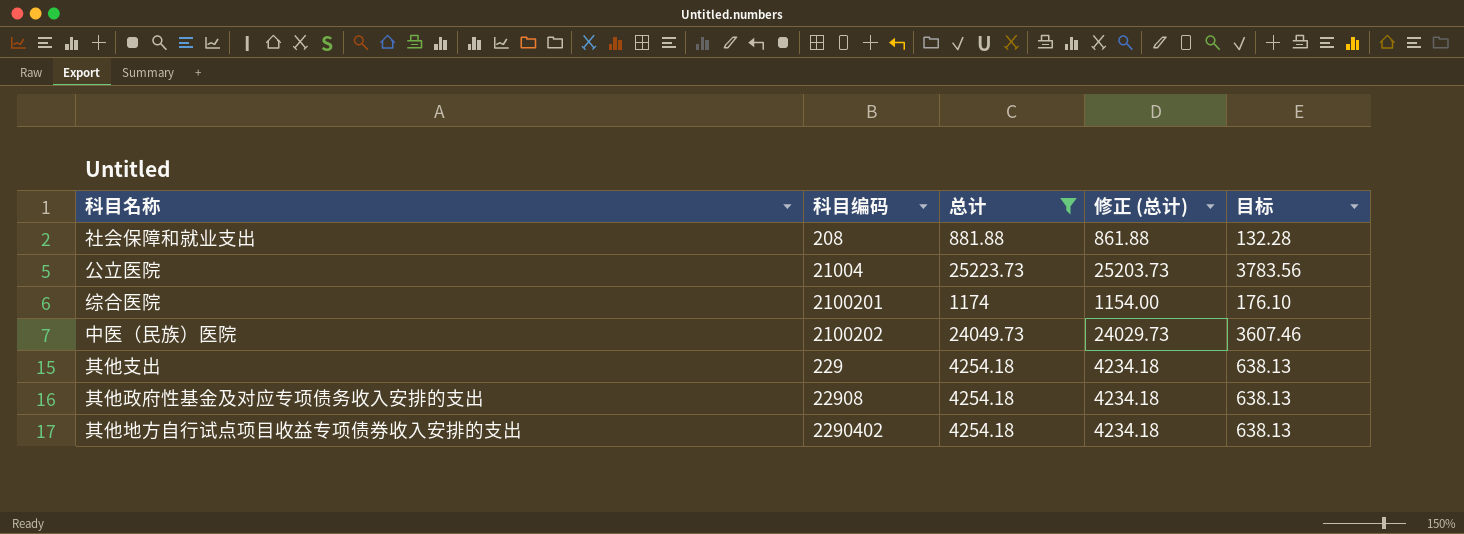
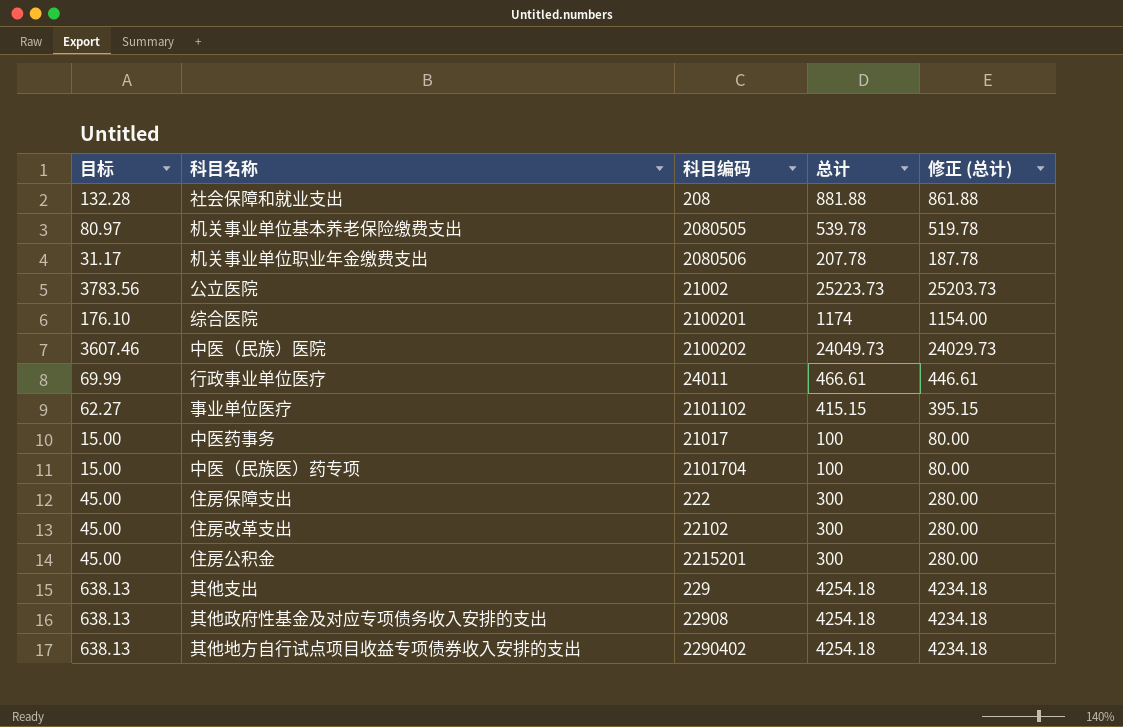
filter: 总计 >= 881.88 -> none
column 目标 | position: 5 -> 1
公立医院 | 科目编码: 21004 -> 21002

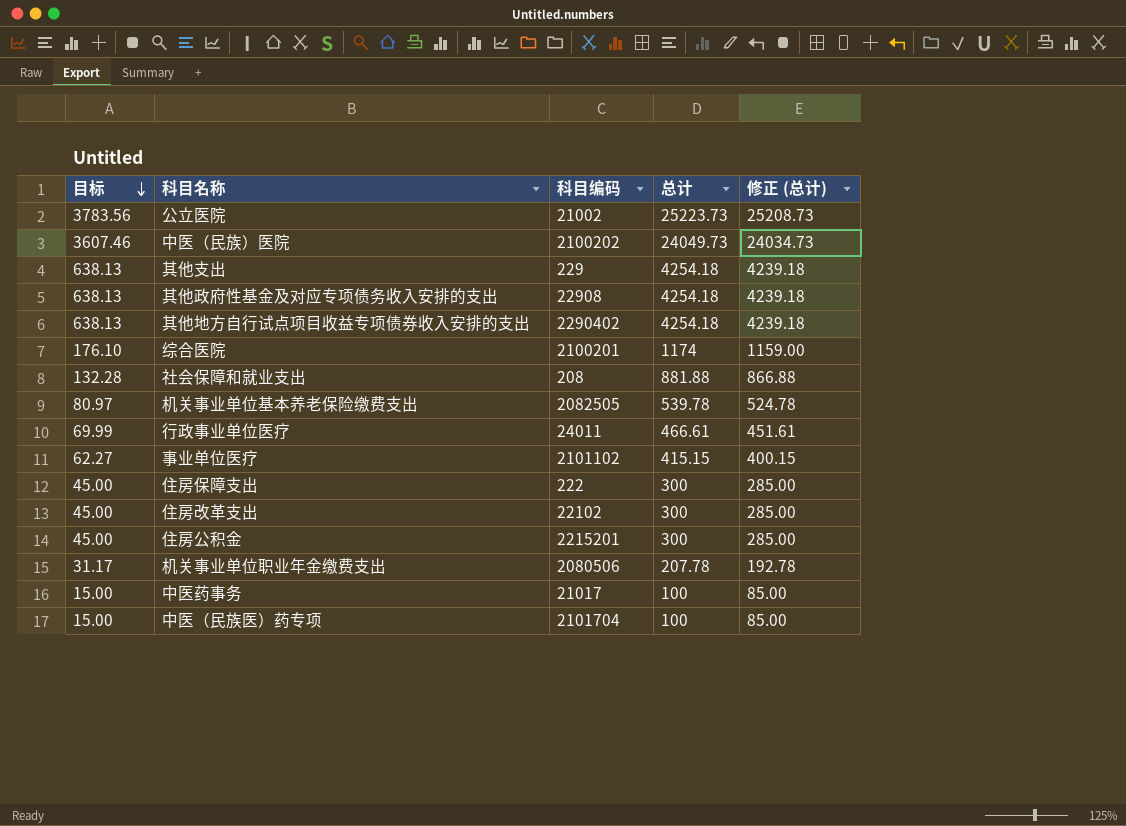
row order: none -> 目标 descending
column 修正 (总计) | formula: [总计] - 20 -> [总计] - 15
机关事业单位基本养老保险缴费支出 | 科目编码: 2080505 -> 2082505

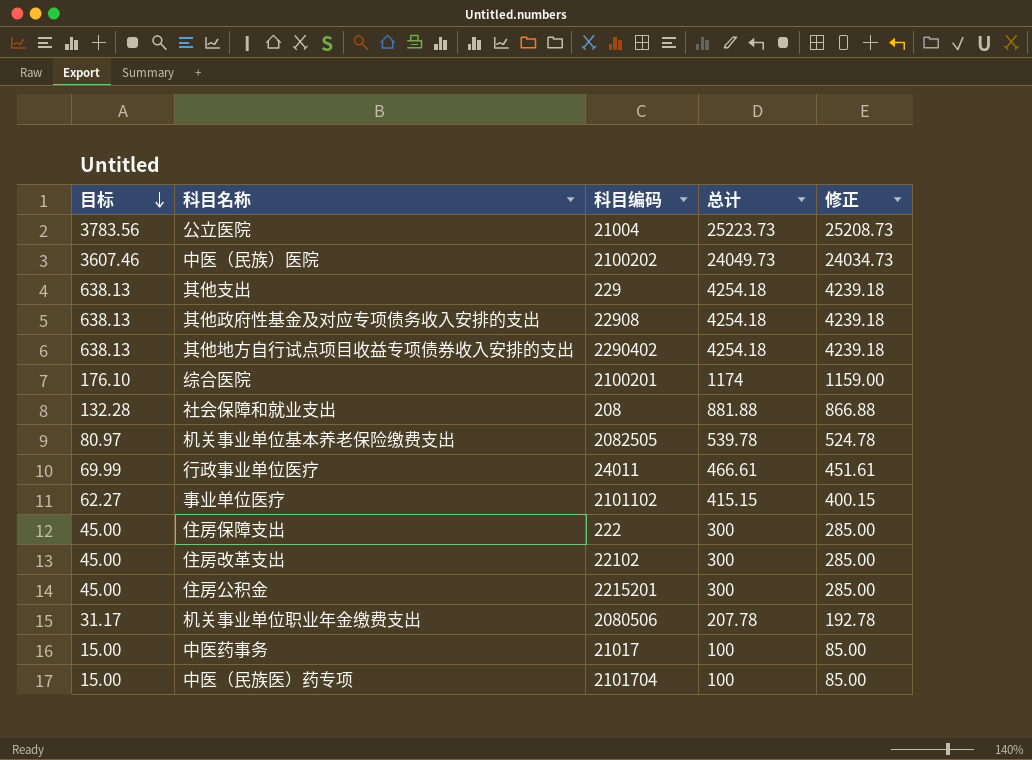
column name: 修正 (总计) -> 修正
公立医院 | 科目编码: 21002 -> 21004

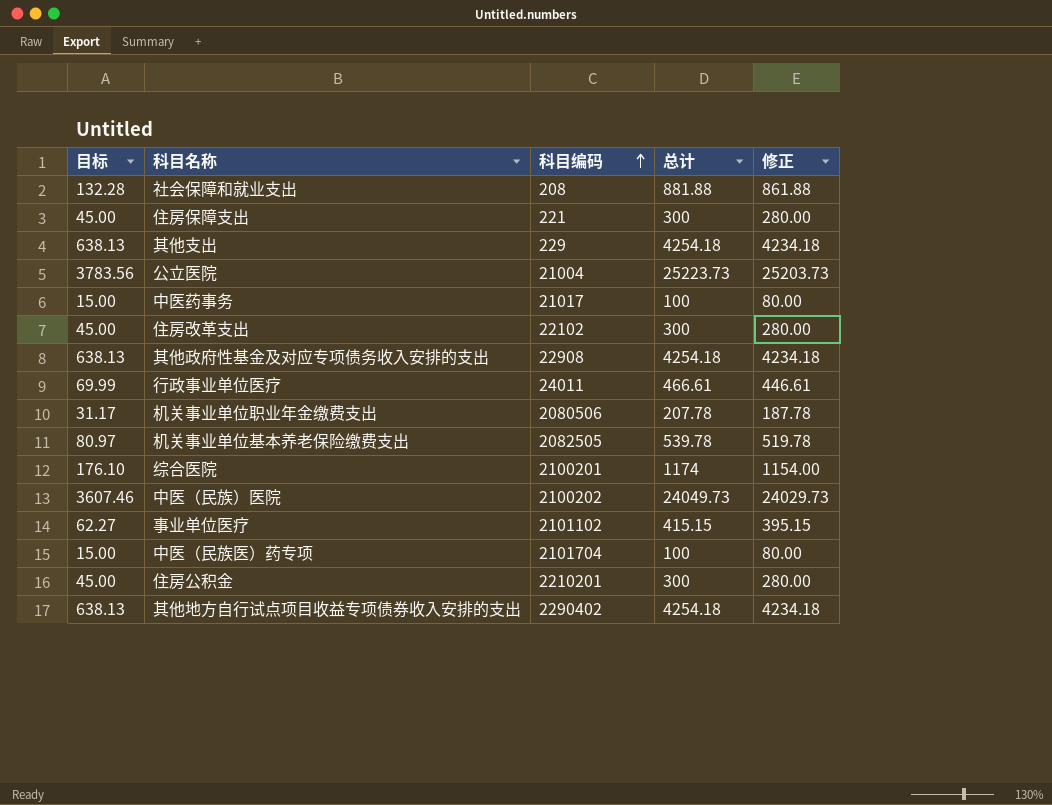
row order: 目标 descending -> 科目编码 ascending
column 修正 | formula: [总计] - 15 -> [总计] - 20
住房保障支出 | 科目编码: 222 -> 221
住房公积金 | 科目编码: 2215201 -> 2210201

